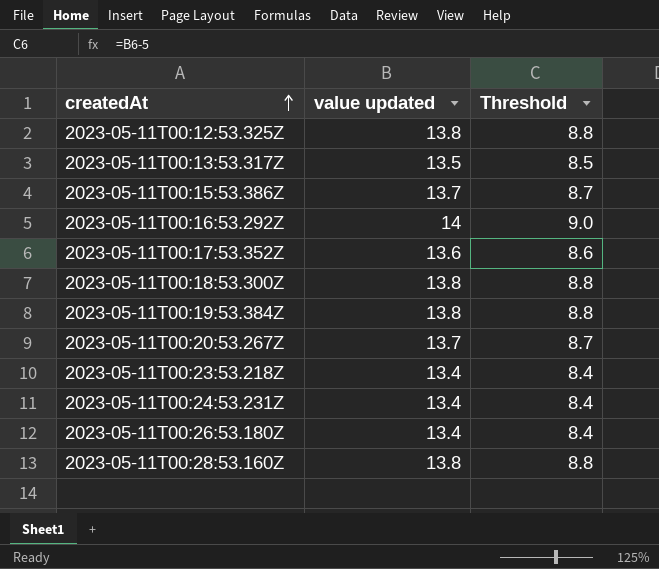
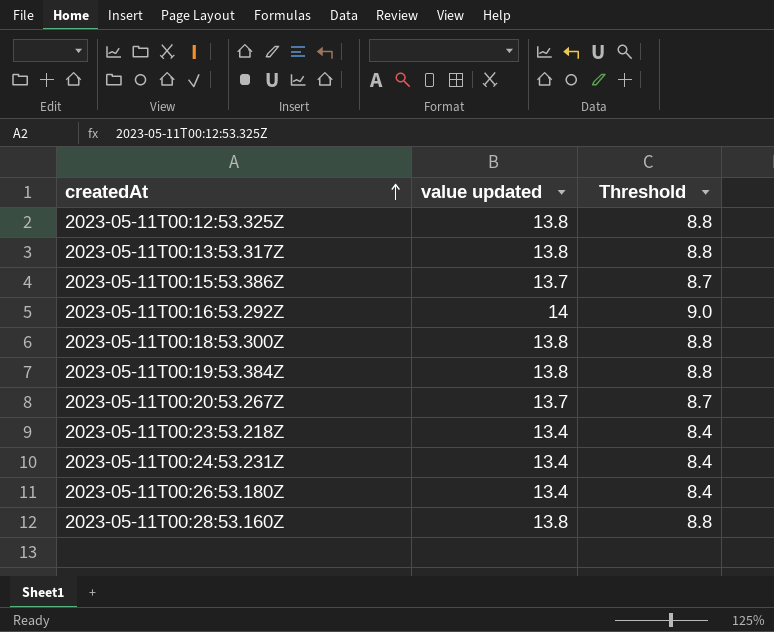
row 2023-05-11T00:17:53.352Z: 13.6 | 8.6 -> none
2023-05-11T00:13:53.317Z | value updated: 13.5 -> 13.8
2023-05-11T00:13:53.317Z | Threshold: 8.5 -> 8.8

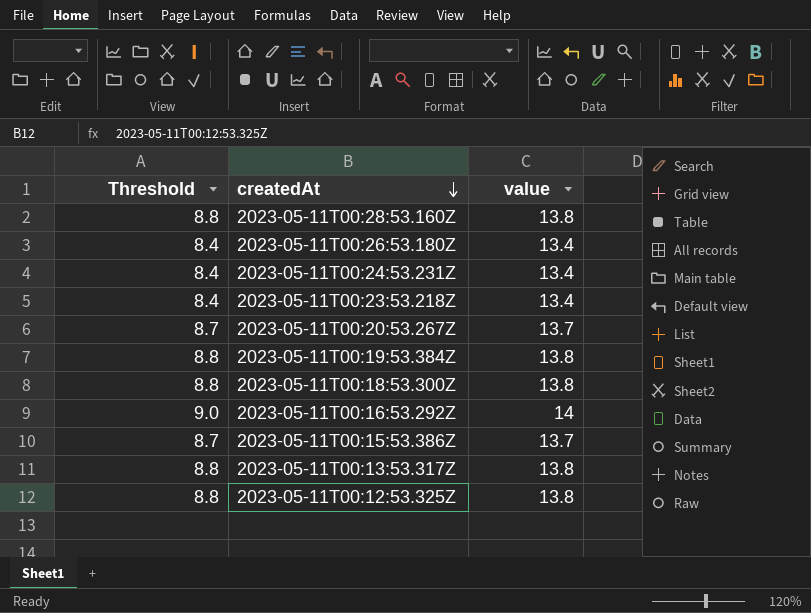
row order: createdAt ascending -> createdAt descending
column Threshold | position: 3 -> 1
column name: value updated -> value

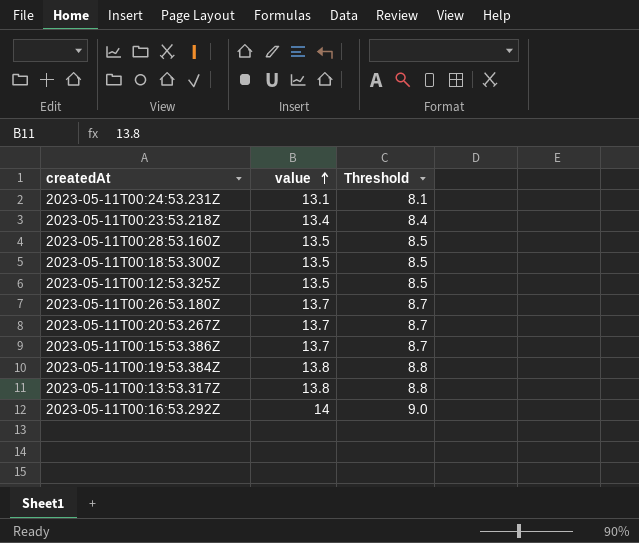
row order: createdAt descending -> value ascending
column Threshold | position: 1 -> 3
2023-05-11T00:24:53.231Z | value: 13.4 -> 13.1
2023-05-11T00:24:53.231Z | Threshold: 8.4 -> 8.1
2023-05-11T00:28:53.160Z | value: 13.8 -> 13.5
2023-05-11T00:28:53.160Z | Threshold: 8.8 -> 8.5
2023-05-11T00:18:53.300Z | value: 13.8 -> 13.5
2023-05-11T00:18:53.300Z | Threshold: 8.8 -> 8.5
2023-05-11T00:12:53.325Z | value: 13.8 -> 13.5
2023-05-11T00:12:53.325Z | Threshold: 8.8 -> 8.5
2023-05-11T00:26:53.180Z | value: 13.4 -> 13.7
2023-05-11T00:26:53.180Z | Threshold: 8.4 -> 8.7

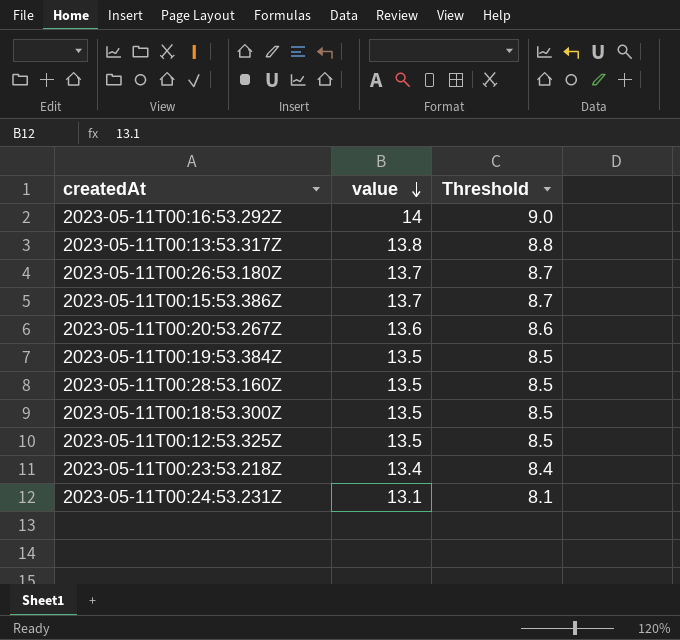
row order: value ascending -> value descending
2023-05-11T00:20:53.267Z | value: 13.7 -> 13.6
2023-05-11T00:20:53.267Z | Threshold: 8.7 -> 8.6
2023-05-11T00:19:53.384Z | value: 13.8 -> 13.5
2023-05-11T00:19:53.384Z | Threshold: 8.8 -> 8.5

